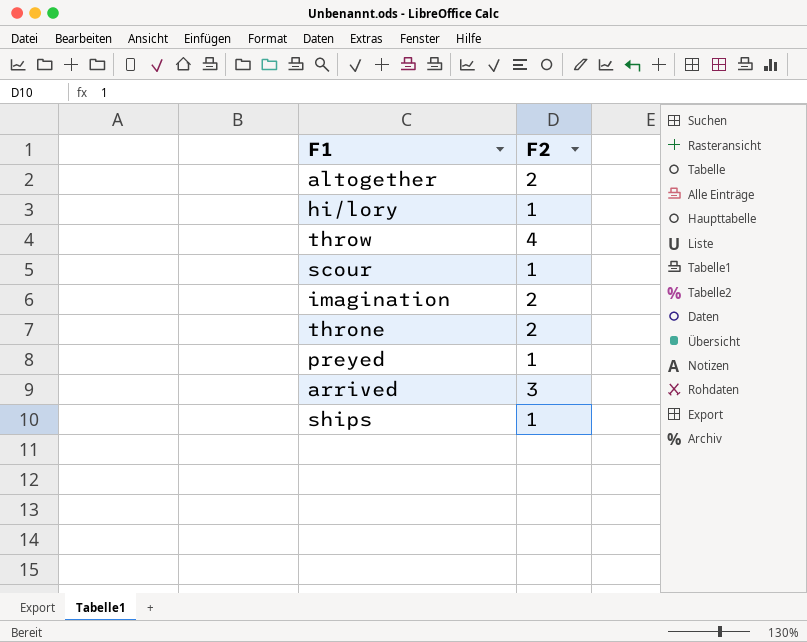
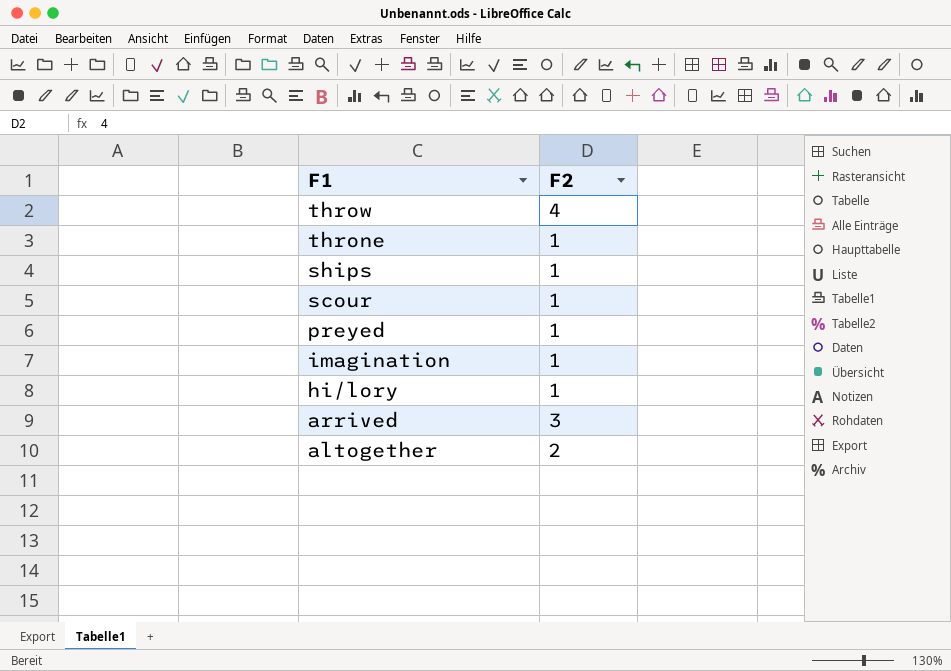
row order: none -> F1 descending
throne | F2: 2 -> 1
imagination | F2: 2 -> 1

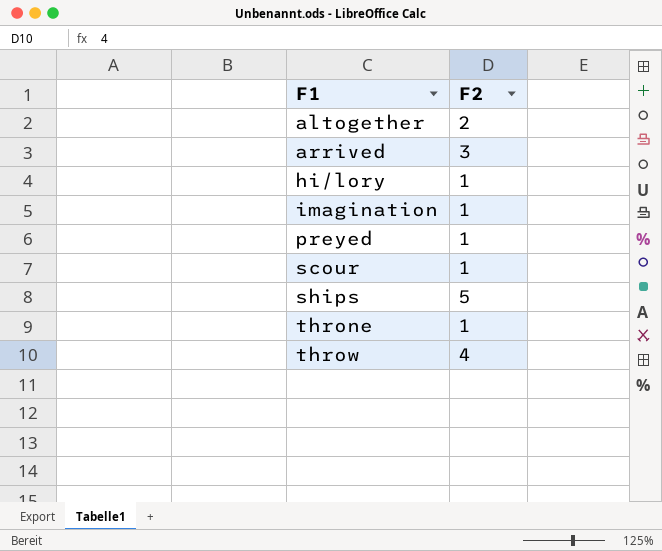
row order: F1 descending -> F1 ascending
ships | F2: 1 -> 5

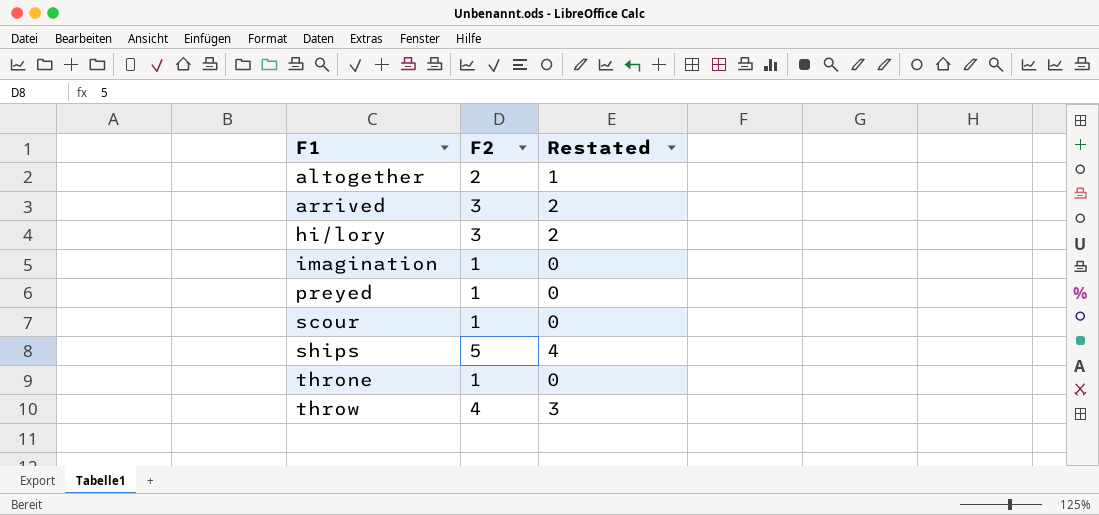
column Restated | formula: none -> [F2] - 1
hi/lory | F2: 1 -> 3

